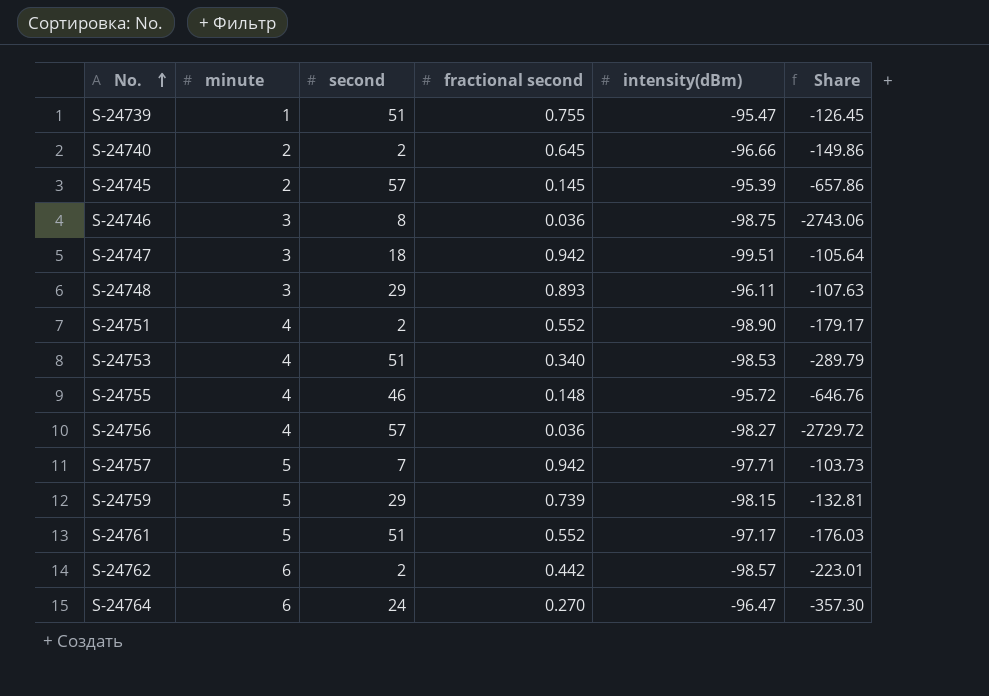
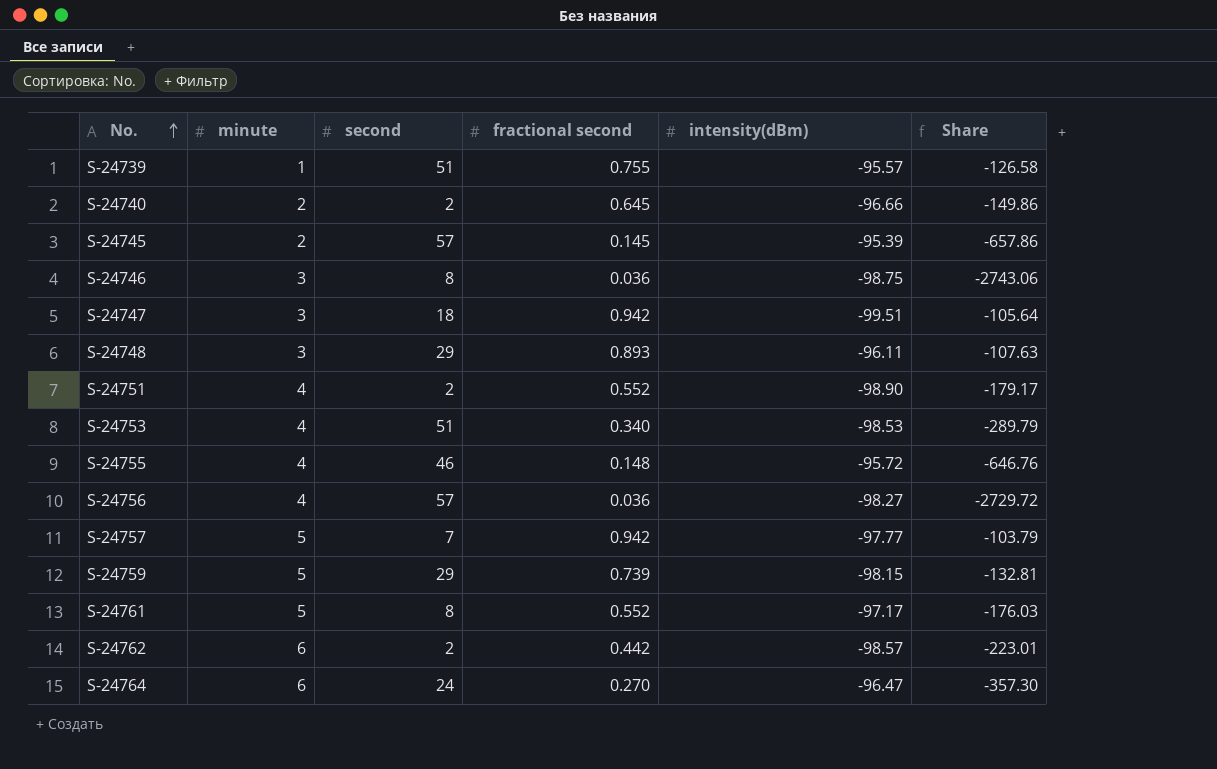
S-24739 | intensity(dBm): -95.47 -> -95.57
S-24739 | Share: -126.45 -> -126.58
S-24757 | intensity(dBm): -97.71 -> -97.77
S-24757 | Share: -103.73 -> -103.79
S-24761 | second: 51 -> 8

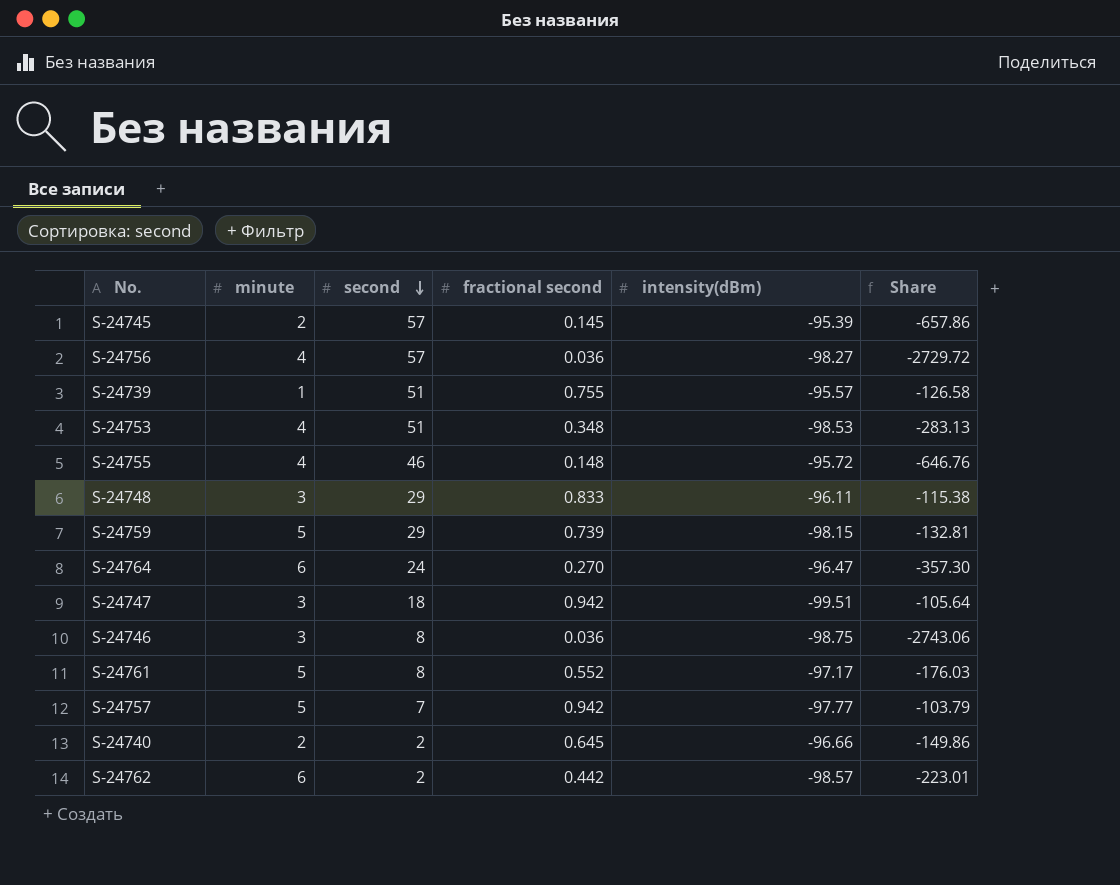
row order: No. ascending -> second descending
row S-24751: 4 | 2 | 0.552 | -98.90 | -179.17 -> none
S-24753 | fractional second: 0.340 -> 0.348
S-24753 | Share: -289.79 -> -283.13
S-24748 | fractional second: 0.893 -> 0.833
S-24748 | Share: -107.63 -> -115.38

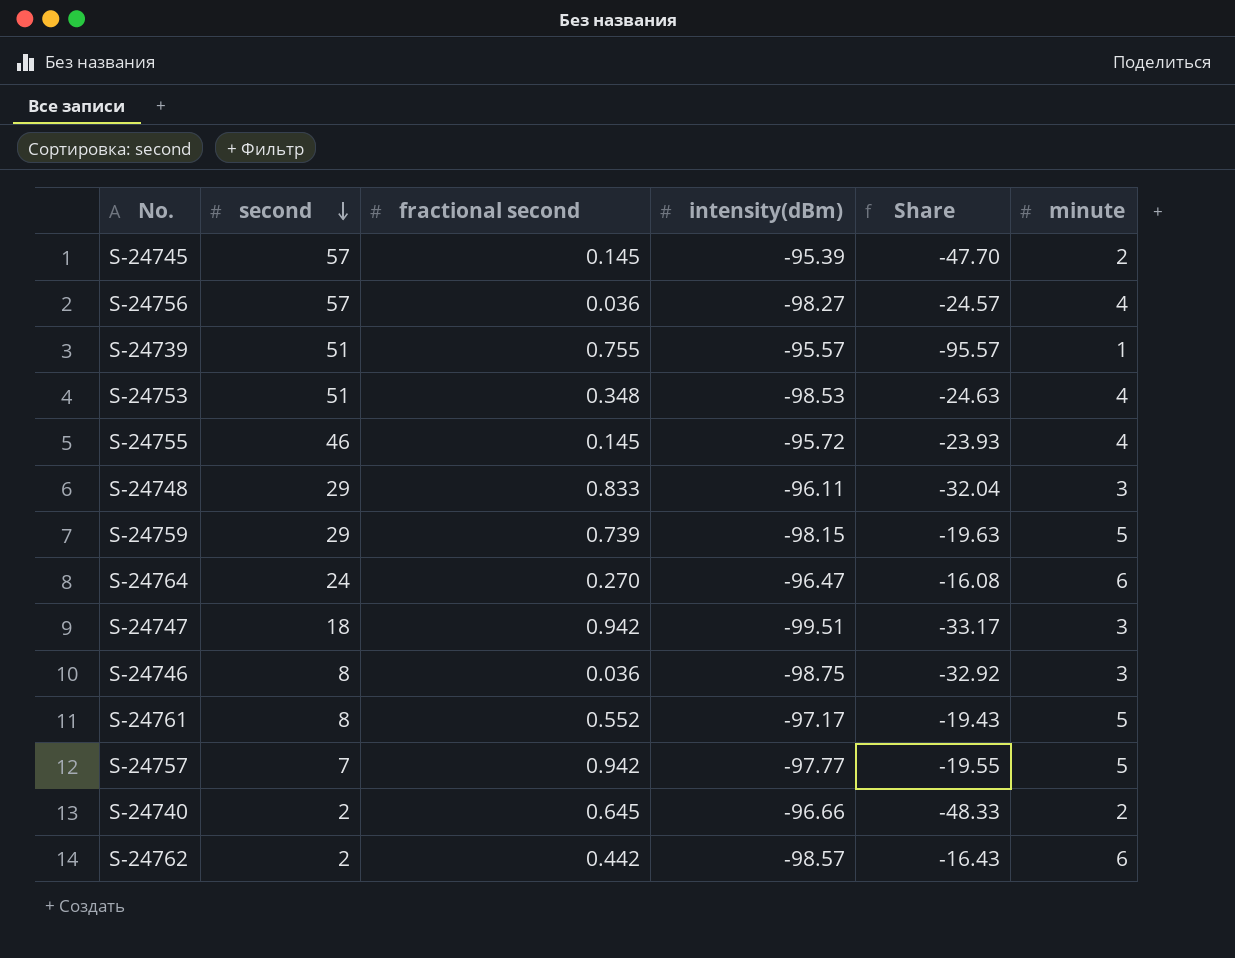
column Share | formula: [intensity(dBm)] / [fractional second] -> [intensity(dBm)] / [minute]
column minute | position: 2 -> 6
S-24755 | fractional second: 0.148 -> 0.145

